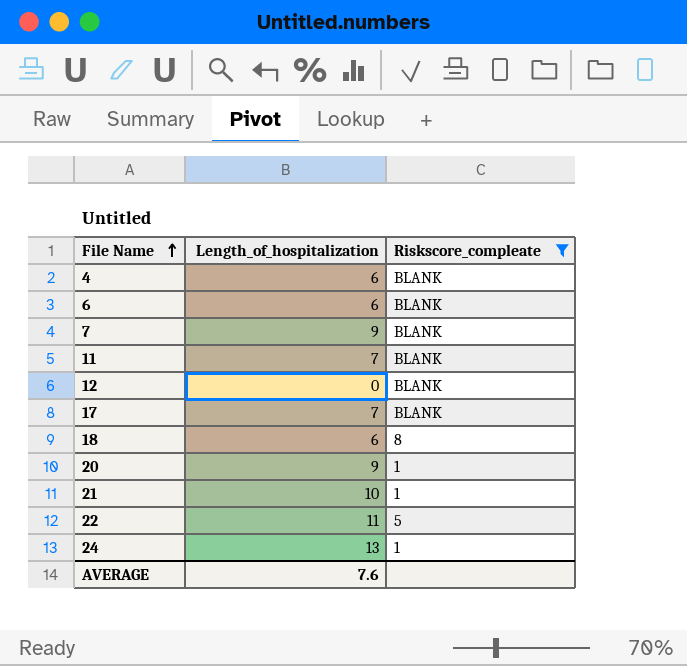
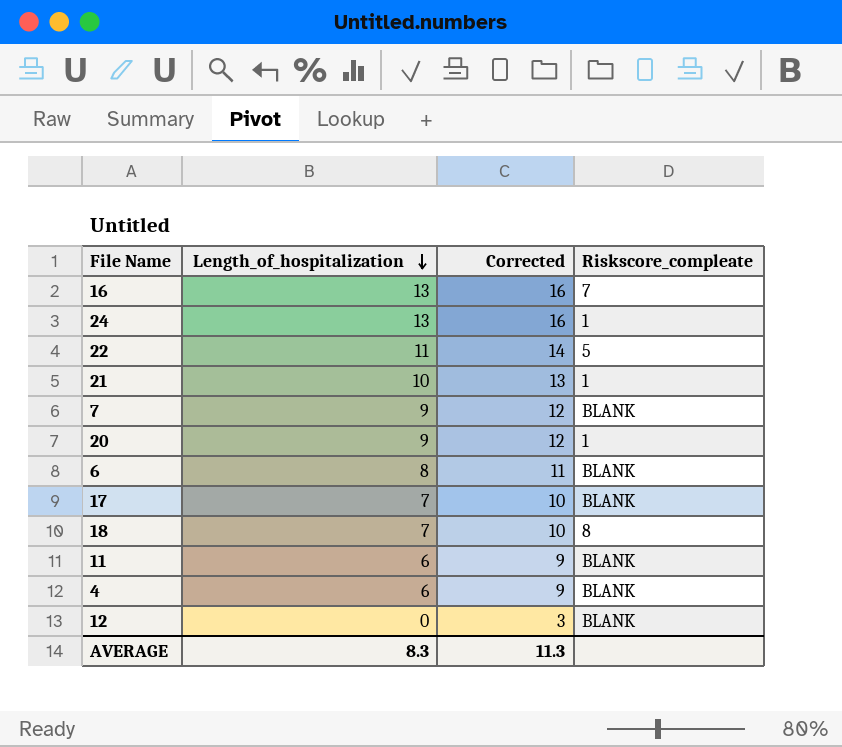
filter: Riskscore_compleate != 7 -> none
row order: File Name ascending -> Length_of_hospitalization descending
column Corrected | formula: none -> [Length_of_hospitalization] + 3
6 | Length_of_hospitalization: 6 -> 8
18 | Length_of_hospitalization: 6 -> 7
11 | Length_of_hospitalization: 7 -> 6
AVERAGE | Length_of_hospitalization: 7.6 -> 8.3

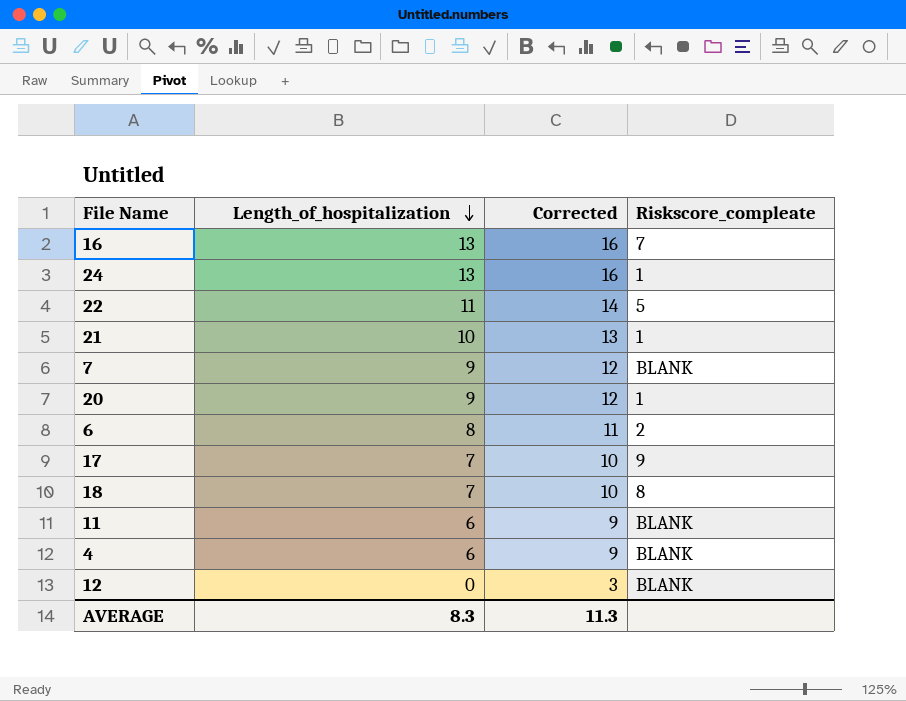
6 | Riskscore_compleate: BLANK -> 2
17 | Riskscore_compleate: BLANK -> 9

